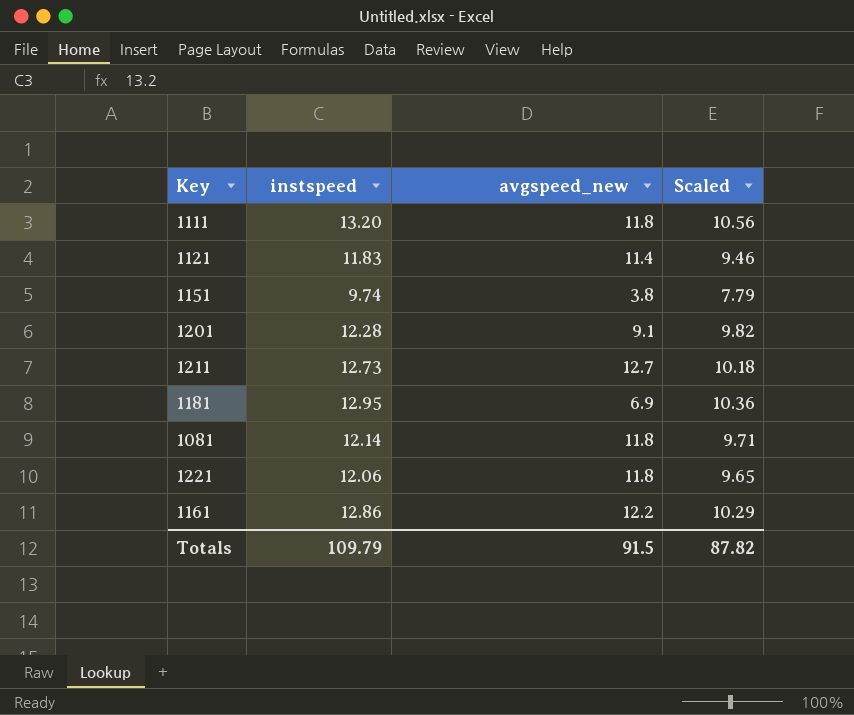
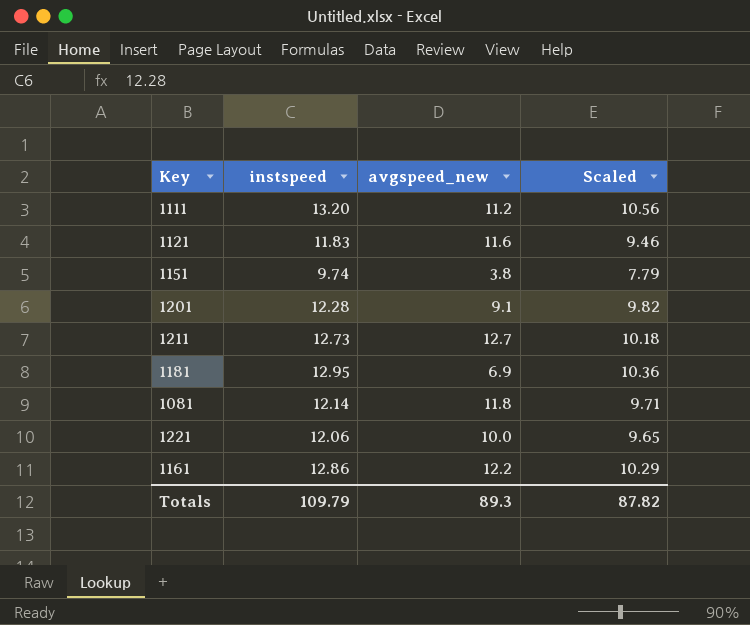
1111 | avgspeed_new: 11.8 -> 11.2
1121 | avgspeed_new: 11.4 -> 11.6
1221 | avgspeed_new: 11.8 -> 10.0
Totals | avgspeed_new: 91.5 -> 89.3

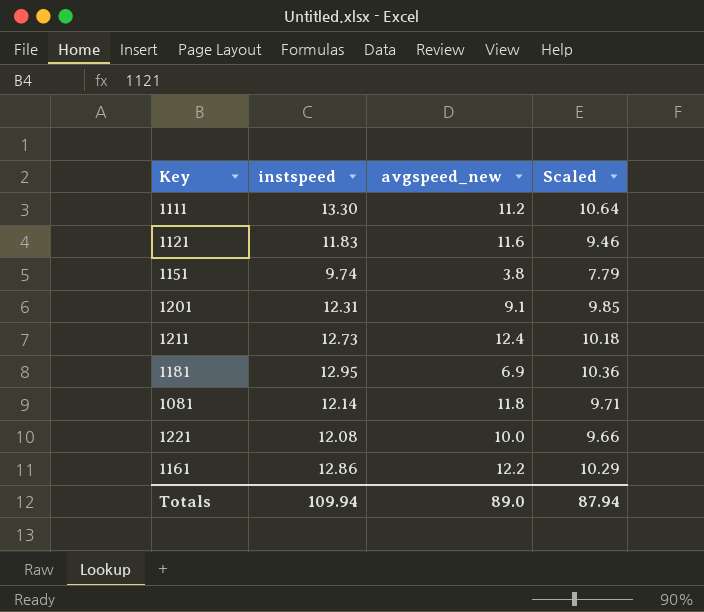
1111 | instspeed: 13.20 -> 13.30
1111 | Scaled: 10.56 -> 10.64
1201 | instspeed: 12.28 -> 12.31
1201 | Scaled: 9.82 -> 9.85
1211 | avgspeed_new: 12.7 -> 12.4
1221 | instspeed: 12.06 -> 12.08
1221 | Scaled: 9.65 -> 9.66
Totals | instspeed: 109.79 -> 109.94
Totals | avgspeed_new: 89.3 -> 89.0
Totals | Scaled: 87.82 -> 87.94

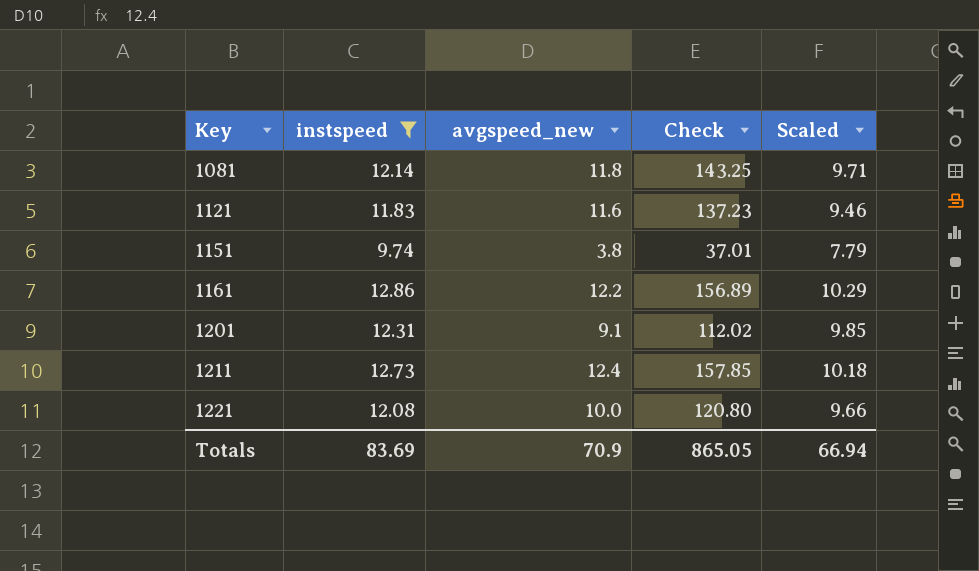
filter: none -> instspeed <= 12.86
row order: none -> Key ascending
column Check | formula: none -> [instspeed] * [avgspeed_new]
Totals | instspeed: 109.94 -> 83.69
Totals | avgspeed_new: 89.0 -> 70.9
Totals | Scaled: 87.94 -> 66.94

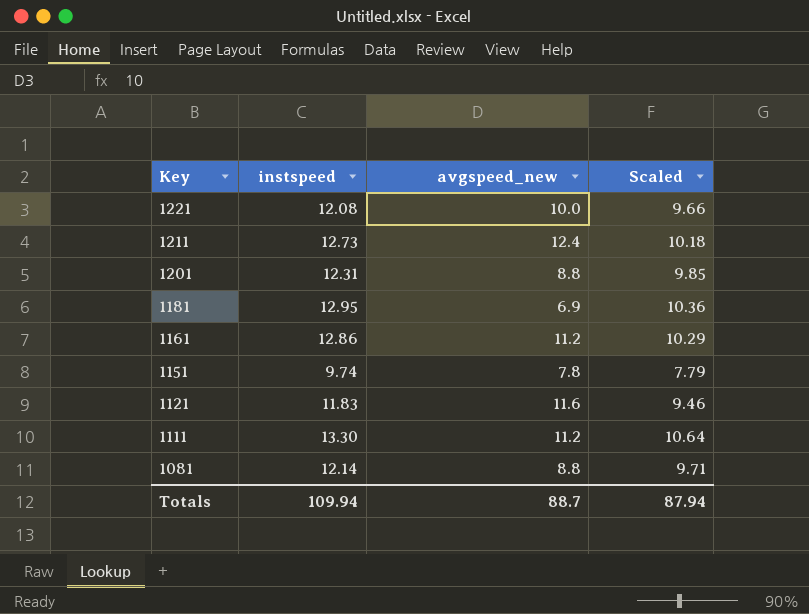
filter: instspeed <= 12.86 -> none
row order: Key ascending -> Key descending
column Check | formula: [instspeed] * [avgspeed_new] -> none
1201 | avgspeed_new: 9.1 -> 8.8
1161 | avgspeed_new: 12.2 -> 11.2
1151 | avgspeed_new: 3.8 -> 7.8
1081 | avgspeed_new: 11.8 -> 8.8
Totals | instspeed: 83.69 -> 109.94
Totals | avgspeed_new: 70.9 -> 88.7
Totals | Scaled: 66.94 -> 87.94

